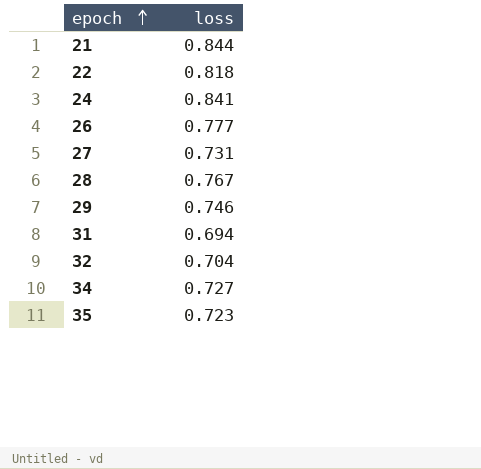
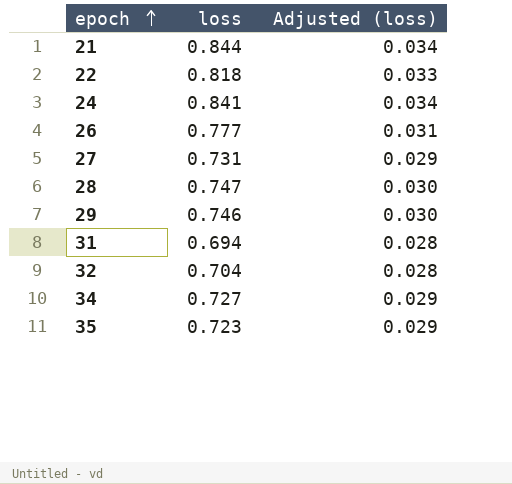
column Adjusted (loss) | formula: none -> [loss] * 0.04
28 | loss: 0.767 -> 0.747

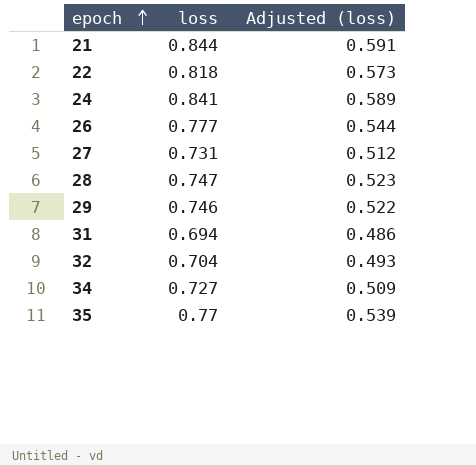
column Adjusted (loss) | formula: [loss] * 0.04 -> [loss] * 0.7
35 | loss: 0.723 -> 0.77

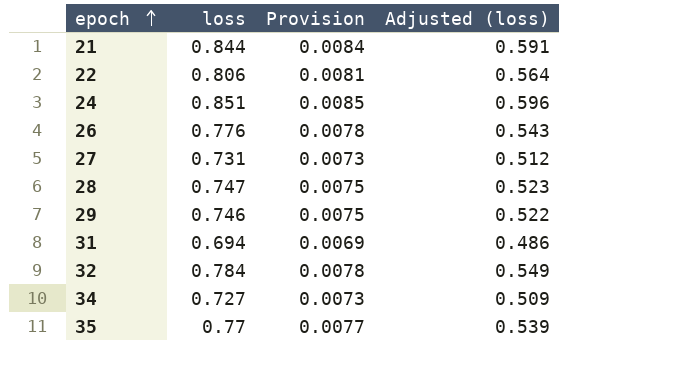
column Provision | formula: none -> [loss] * 0.01
22 | loss: 0.818 -> 0.806
22 | Adjusted (loss): 0.573 -> 0.564
24 | loss: 0.841 -> 0.851
24 | Adjusted (loss): 0.589 -> 0.596
26 | loss: 0.777 -> 0.776
26 | Adjusted (loss): 0.544 -> 0.543
32 | loss: 0.704 -> 0.784
32 | Adjusted (loss): 0.493 -> 0.549

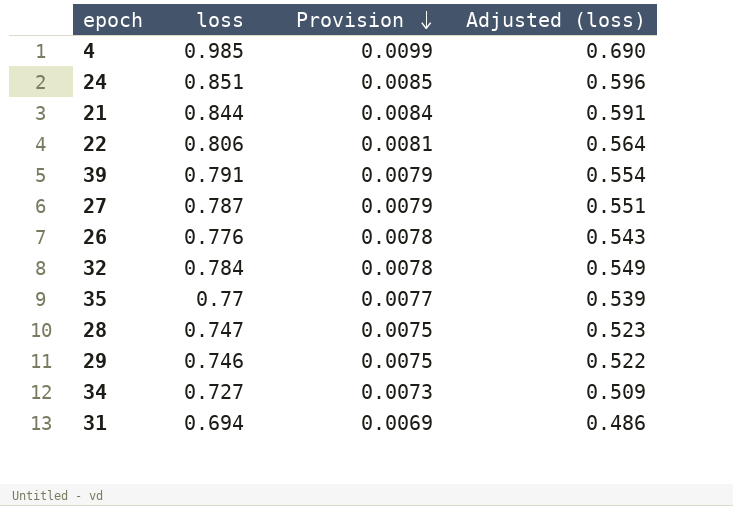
row order: epoch ascending -> Provision descending
row 4: none -> 0.985 | 0.0099 | 0.690
row 39: none -> 0.791 | 0.0079 | 0.554
27 | loss: 0.731 -> 0.787
27 | Provision: 0.0073 -> 0.0079
27 | Adjusted (loss): 0.512 -> 0.551

